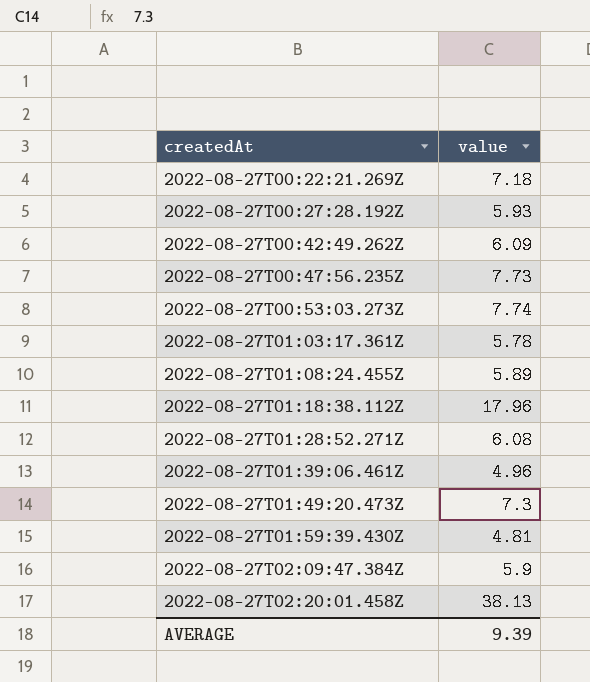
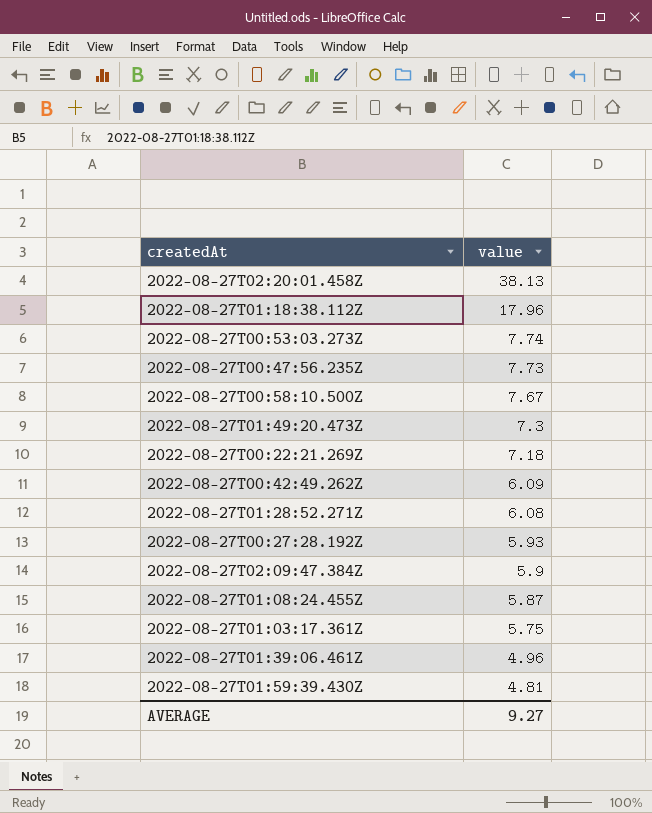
row order: createdAt ascending -> value descending
row 2022-08-27T00:58:10.500Z: none -> 7.67
2022-08-27T01:08:24.455Z | value: 5.89 -> 5.87
2022-08-27T01:03:17.361Z | value: 5.78 -> 5.75
AVERAGE | value: 9.39 -> 9.27

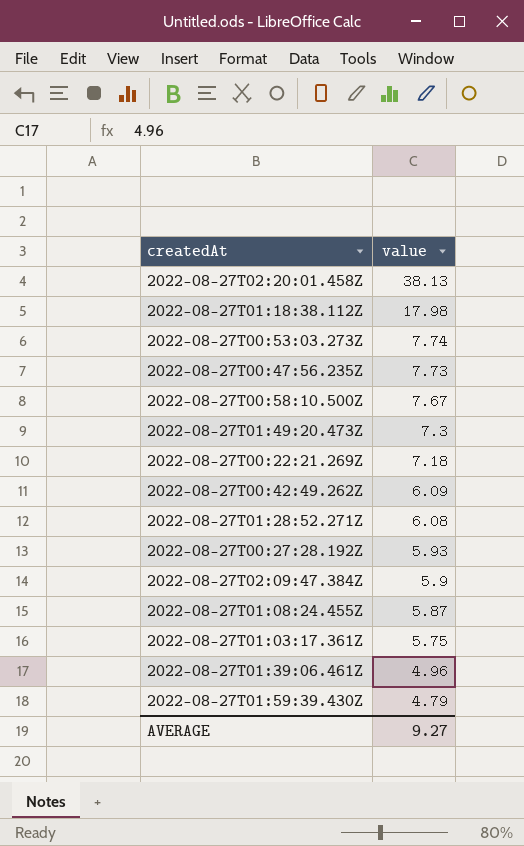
2022-08-27T01:18:38.112Z | value: 17.96 -> 17.98
2022-08-27T01:59:39.430Z | value: 4.81 -> 4.79

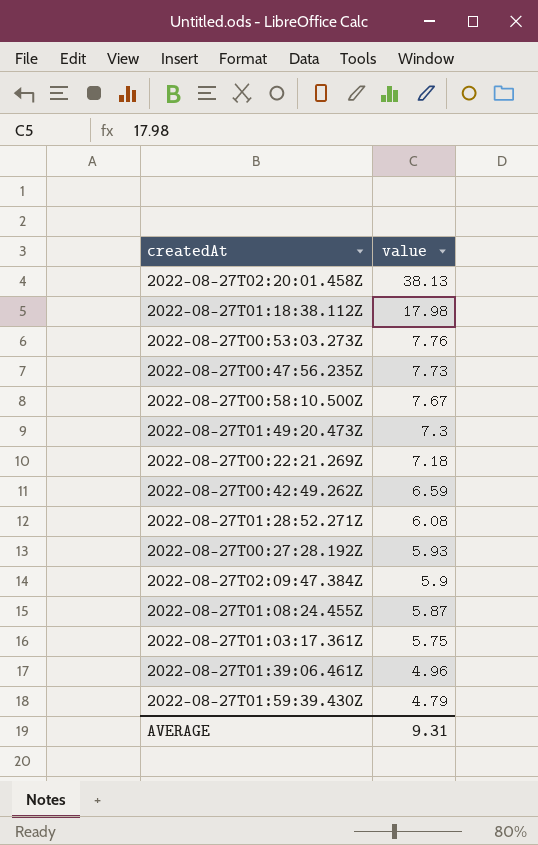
2022-08-27T00:53:03.273Z | value: 7.74 -> 7.76
2022-08-27T00:42:49.262Z | value: 6.09 -> 6.59
AVERAGE | value: 9.27 -> 9.31

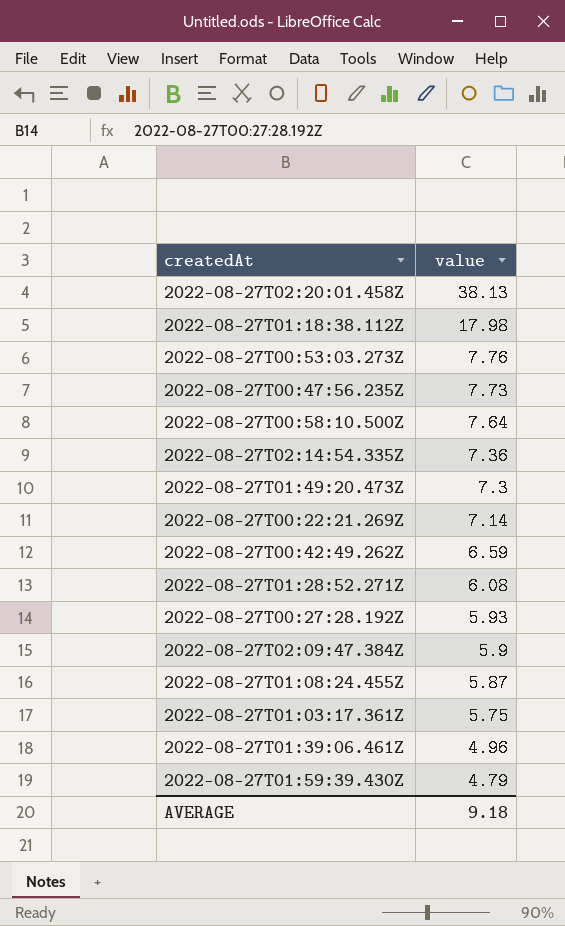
2022-08-27T00:58:10.500Z | value: 7.67 -> 7.64
row 2022-08-27T02:14:54.335Z: none -> 7.36
2022-08-27T00:22:21.269Z | value: 7.18 -> 7.14
AVERAGE | value: 9.31 -> 9.18

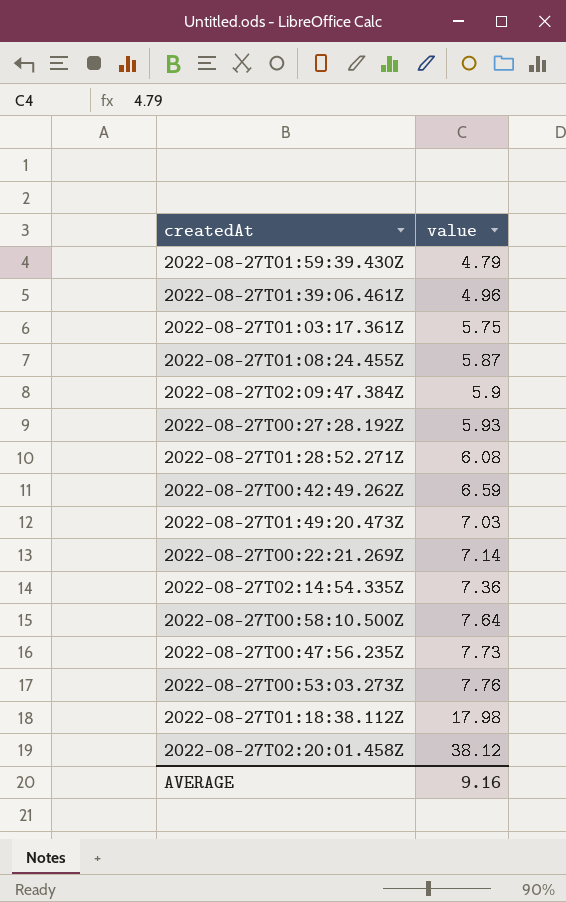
row order: value descending -> value ascending
2022-08-27T01:49:20.473Z | value: 7.3 -> 7.03
2022-08-27T02:20:01.458Z | value: 38.13 -> 38.12
AVERAGE | value: 9.18 -> 9.16

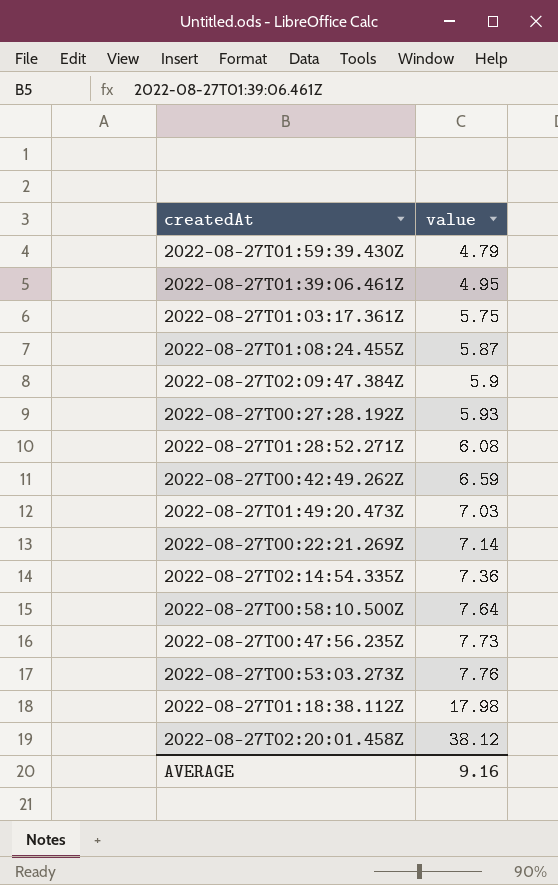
2022-08-27T01:39:06.461Z | value: 4.96 -> 4.95

